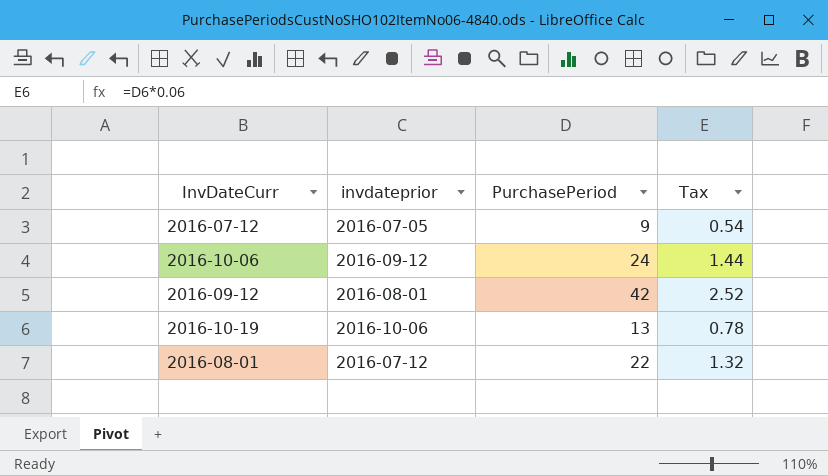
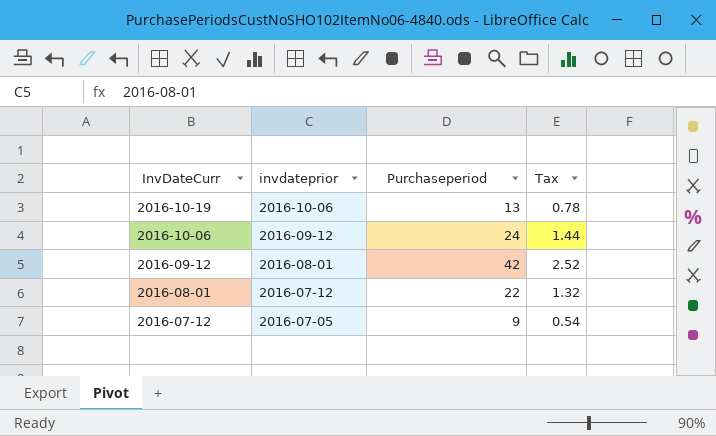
row order: none -> InvDateCurr descending
column name: PurchasePeriod -> Purchaseperiod

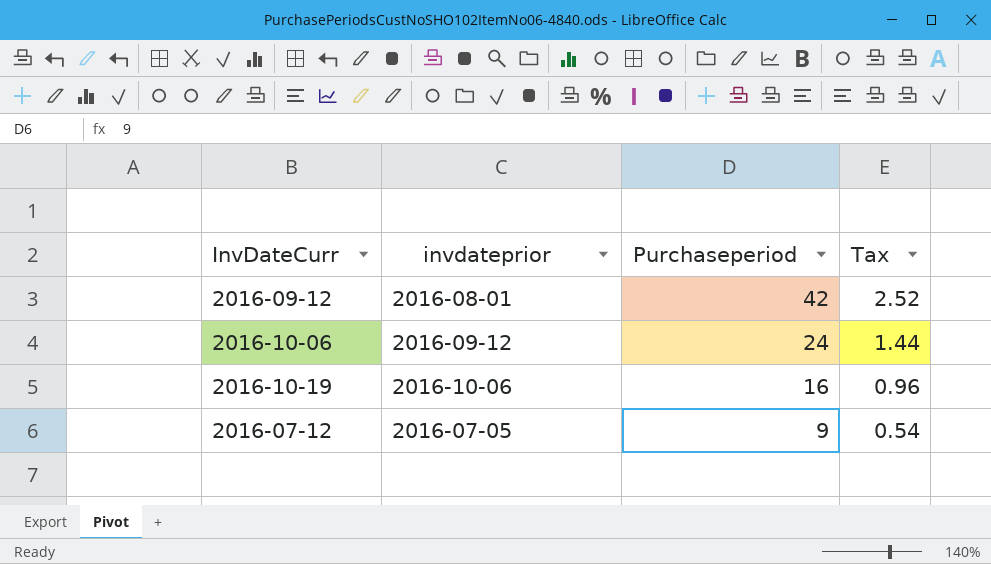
row order: InvDateCurr descending -> Purchaseperiod descending
row 2016-08-01: 2016-07-12 | 22 | 1.32 -> none
2016-10-19 | Purchaseperiod: 13 -> 16
2016-10-19 | Tax: 0.78 -> 0.96

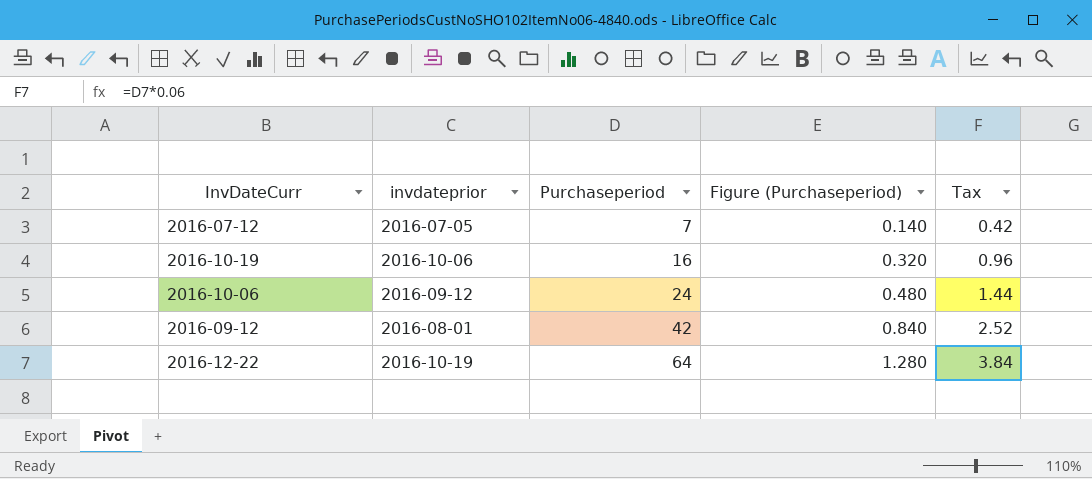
row order: Purchaseperiod descending -> Purchaseperiod ascending
column Figure (Purchaseperiod) | formula: none -> [Purchaseperiod] * 0.02
2016-07-12 | Purchaseperiod: 9 -> 7
2016-07-12 | Tax: 0.54 -> 0.42
row 2016-12-22: none -> 2016-10-19 | 64 | 1.280 | 3.84

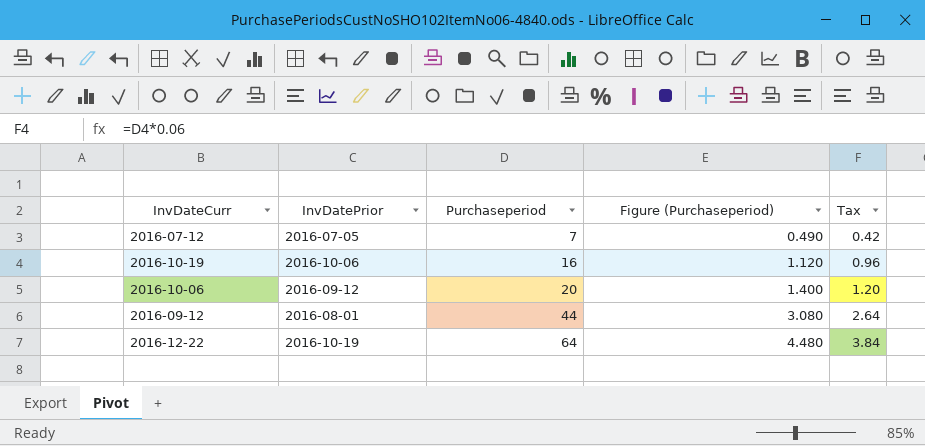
column name: invdateprior -> InvDatePrior
column Figure (Purchaseperiod) | formula: [Purchaseperiod] * 0.02 -> [Purchaseperiod] * 0.07
2016-10-06 | Purchaseperiod: 24 -> 20
2016-10-06 | Tax: 1.44 -> 1.20
2016-09-12 | Purchaseperiod: 42 -> 44
2016-09-12 | Tax: 2.52 -> 2.64

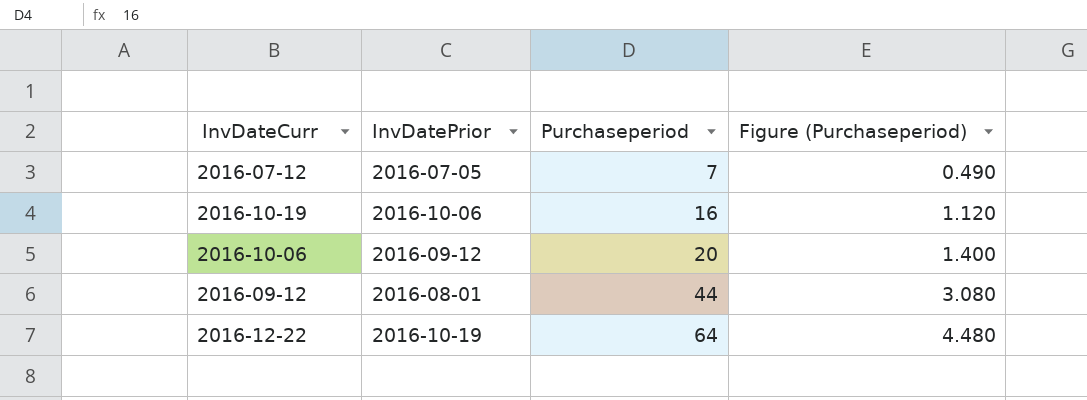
column Tax | formula: [Purchaseperiod] * 0.06 -> none

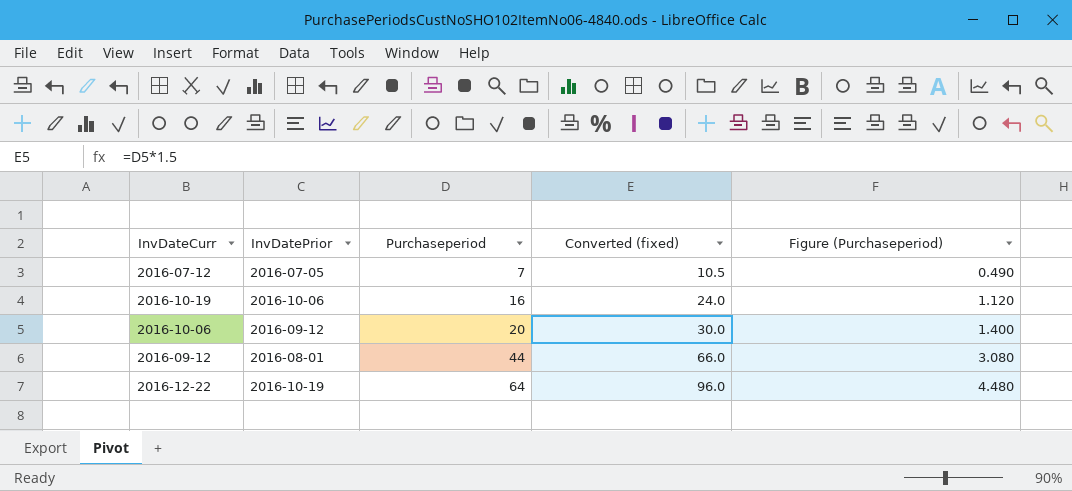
column Converted (fixed) | formula: none -> [Purchaseperiod] * 1.5

